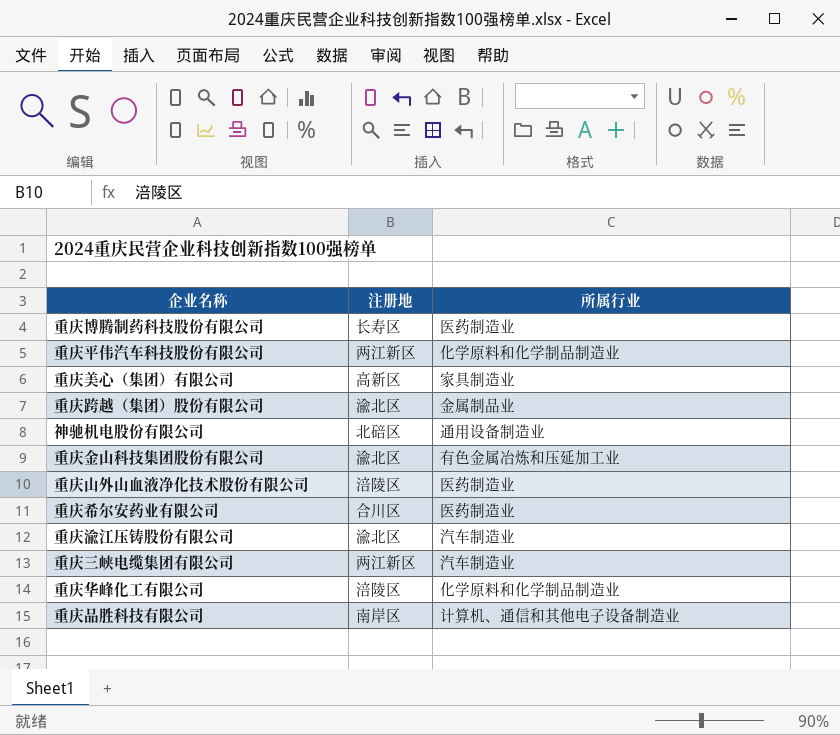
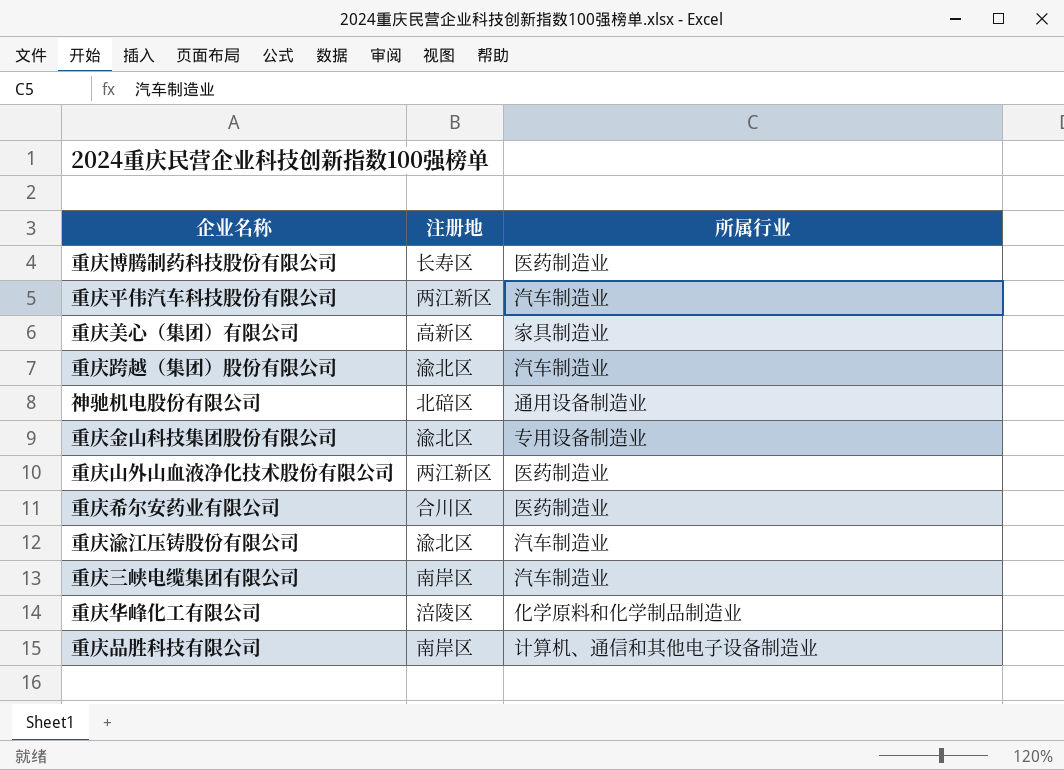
重庆平伟汽车科技股份有限公司 | 所属行业: 化学原料和化学制品制造业 -> 汽车制造业
重庆跨越（集团）股份有限公司 | 所属行业: 金属制品业 -> 汽车制造业
重庆金山科技集团股份有限公司 | 所属行业: 有色金属冶炼和压延加工业 -> 专用设备制造业
重庆山外山血液净化技术股份有限公司 | 注册地: 涪陵区 -> 两江新区
重庆三峡电缆集团有限公司 | 注册地: 两江新区 -> 南岸区

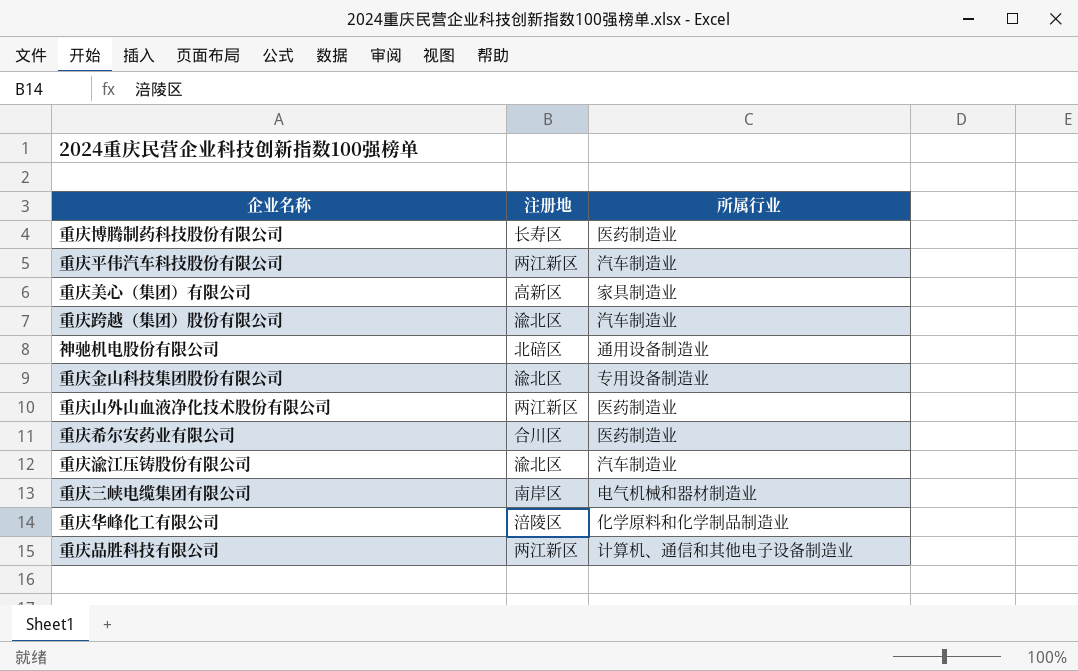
重庆三峡电缆集团有限公司 | 所属行业: 汽车制造业 -> 电气机械和器材制造业
重庆品胜科技有限公司 | 注册地: 南岸区 -> 两江新区

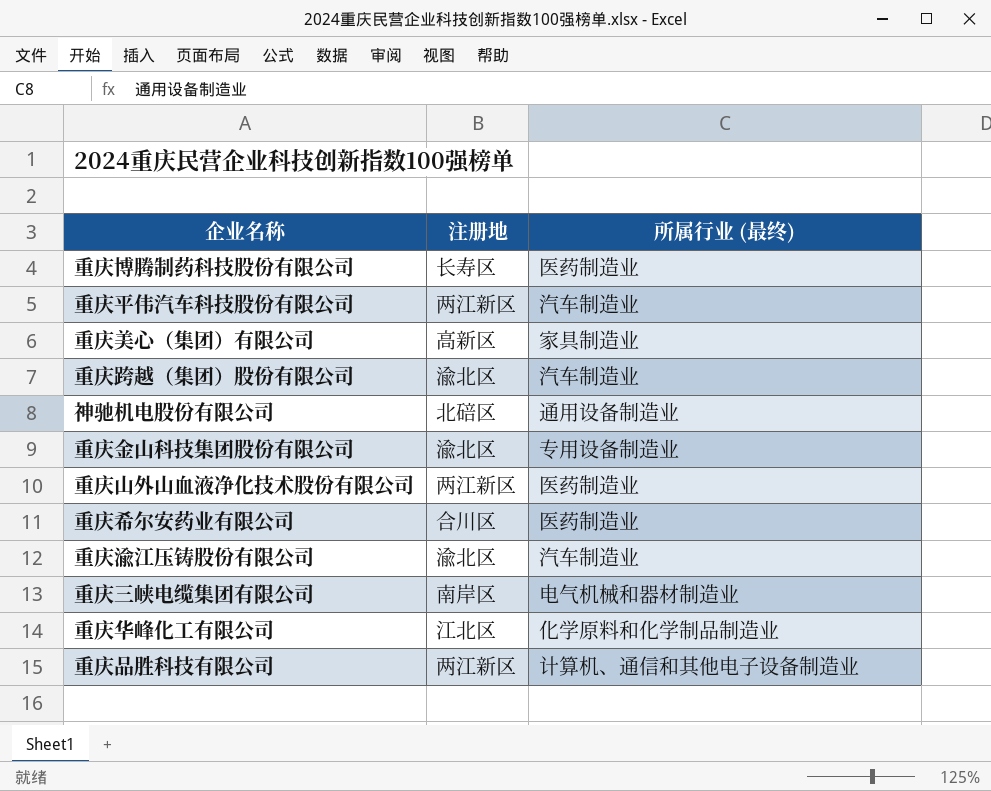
column name: 所属行业 -> 所属行业 (最终)
重庆华峰化工有限公司 | 注册地: 涪陵区 -> 江北区

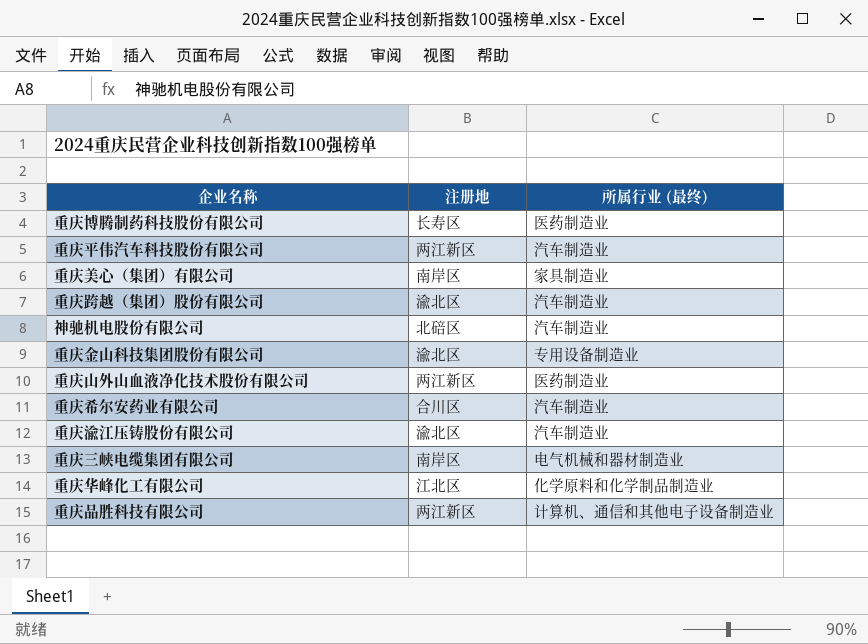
重庆美心（集团）有限公司 | 注册地: 高新区 -> 南岸区
神驰机电股份有限公司 | 所属行业 (最终): 通用设备制造业 -> 汽车制造业
重庆希尔安药业有限公司 | 所属行业 (最终): 医药制造业 -> 汽车制造业

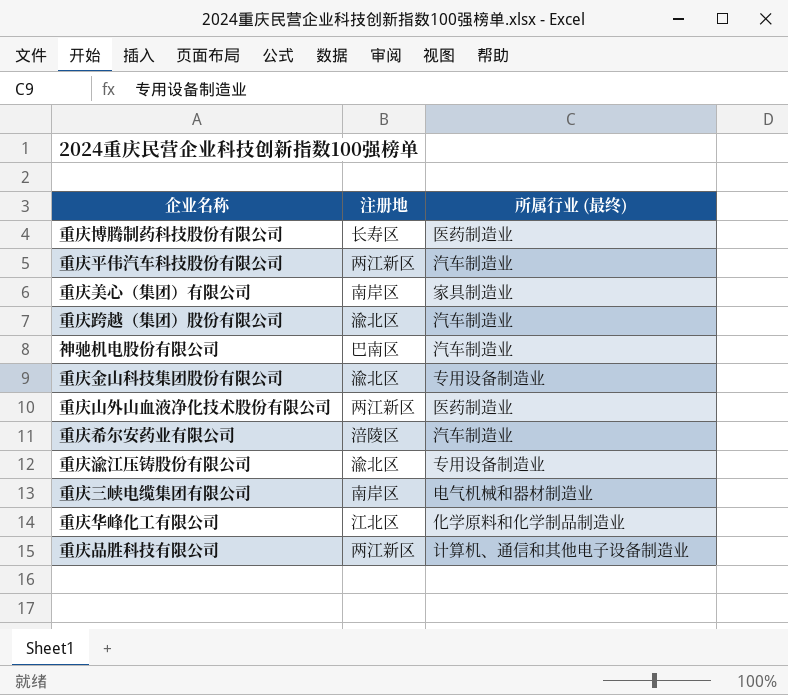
神驰机电股份有限公司 | 注册地: 北碚区 -> 巴南区
重庆希尔安药业有限公司 | 注册地: 合川区 -> 涪陵区
重庆渝江压铸股份有限公司 | 所属行业 (最终): 汽车制造业 -> 专用设备制造业

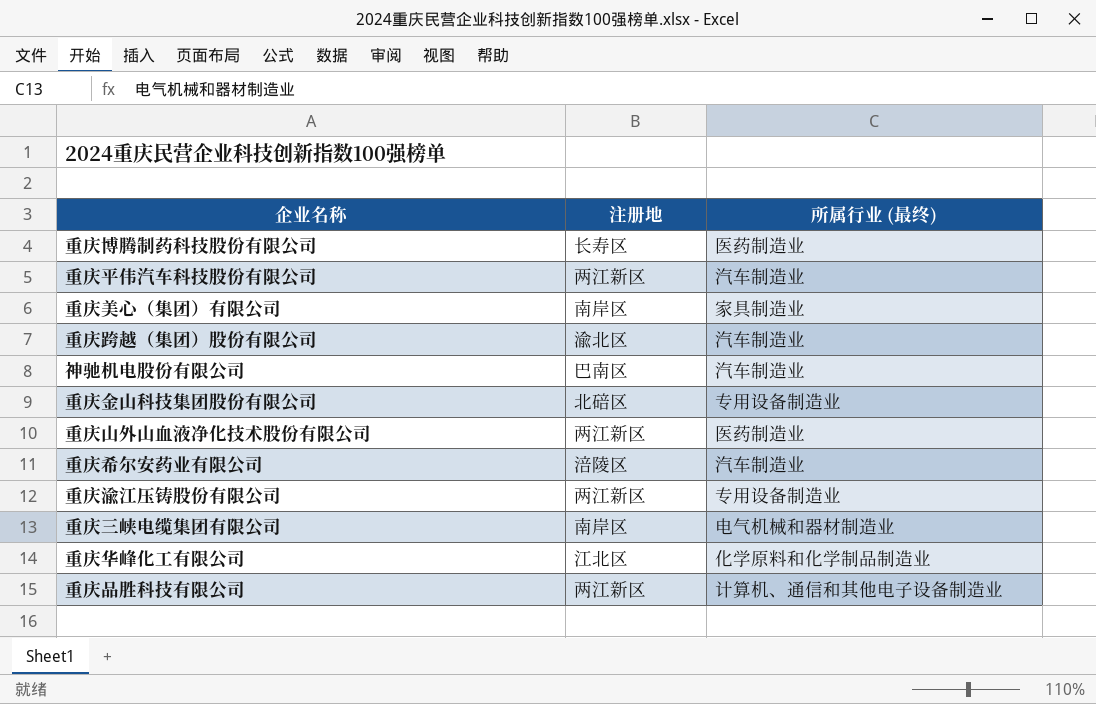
重庆金山科技集团股份有限公司 | 注册地: 渝北区 -> 北碚区
重庆渝江压铸股份有限公司 | 注册地: 渝北区 -> 两江新区

